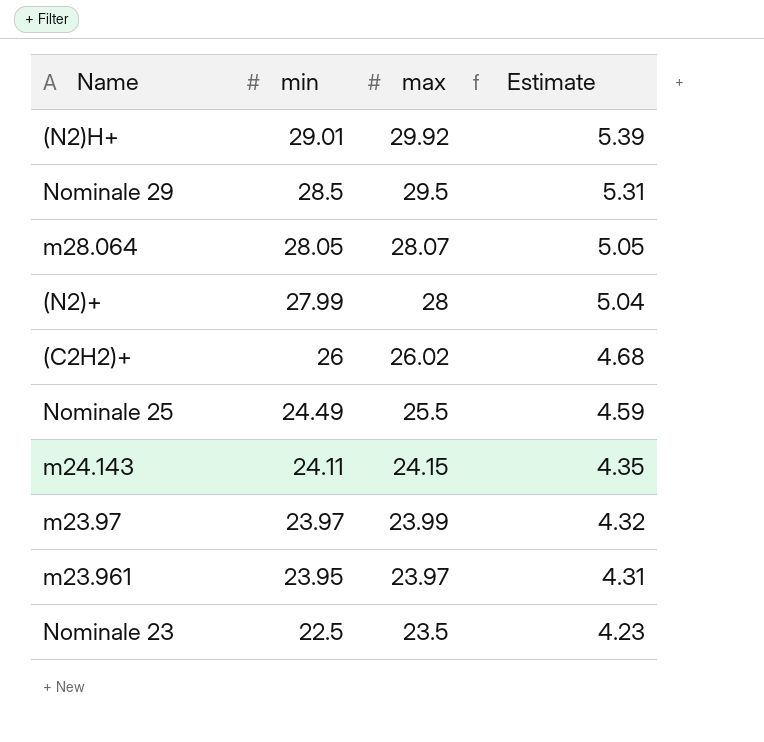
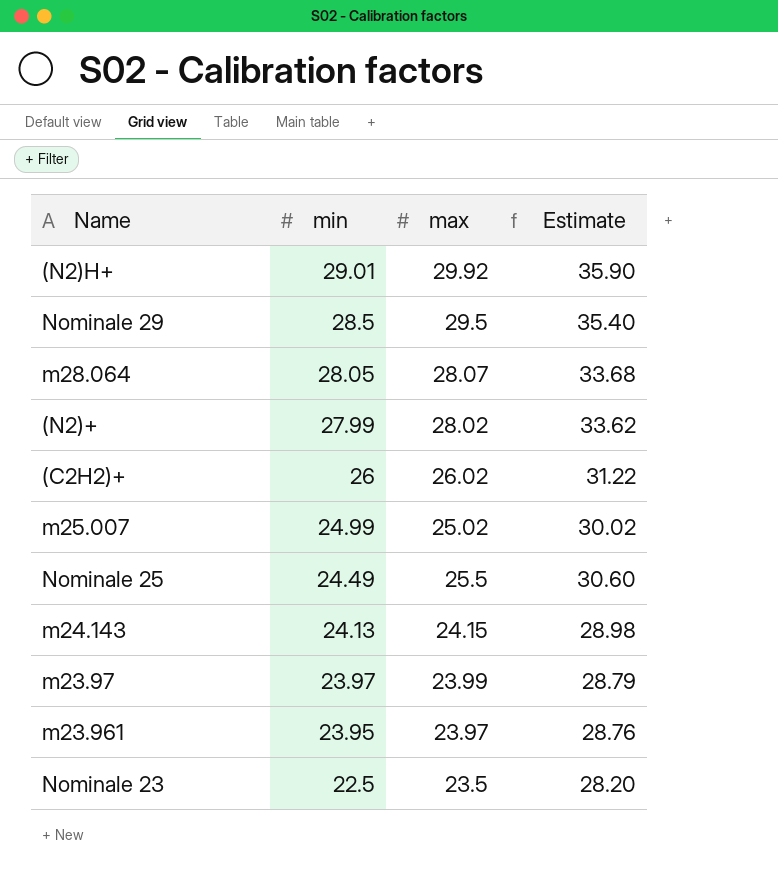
column Estimate | formula: [max] * 0.18 -> [max] * 1.2
(N2)+ | max: 28 -> 28.02
row m25.007: none -> 24.99 | 25.02 | 30.02
m24.143 | min: 24.11 -> 24.13

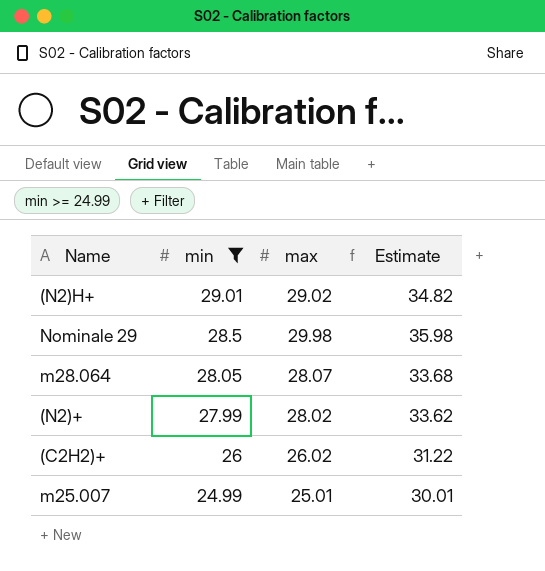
filter: none -> min >= 24.99
(N2)H+ | max: 29.92 -> 29.02
(N2)H+ | Estimate: 35.90 -> 34.82
Nominale 29 | max: 29.5 -> 29.98
Nominale 29 | Estimate: 35.40 -> 35.98
m25.007 | max: 25.02 -> 25.01
m25.007 | Estimate: 30.02 -> 30.01

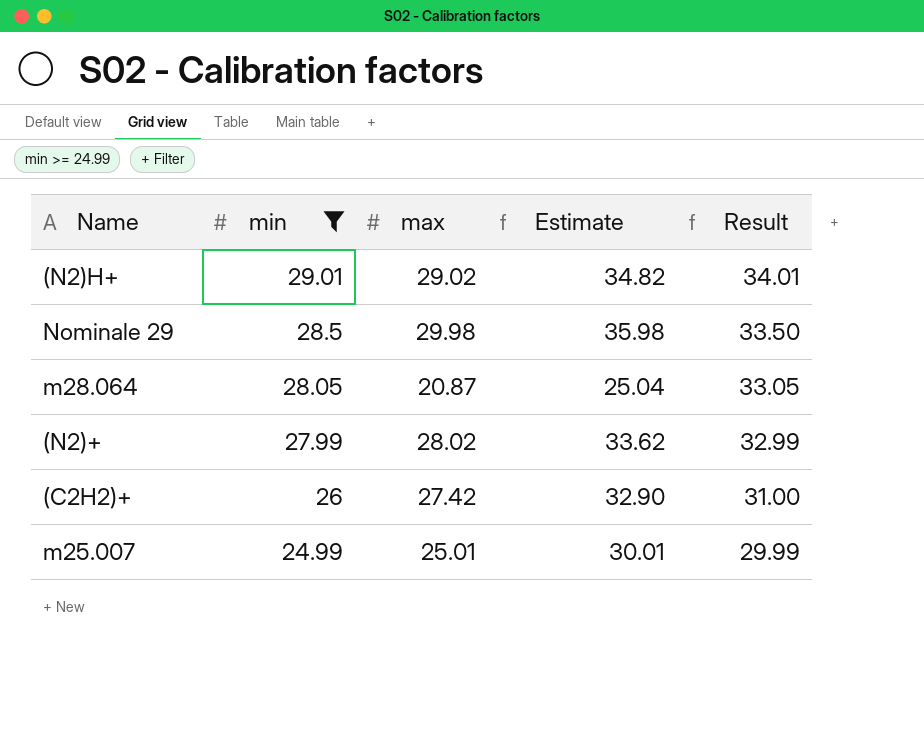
column Result | formula: none -> [min] + 5
m28.064 | max: 28.07 -> 20.87
m28.064 | Estimate: 33.68 -> 25.04
(C2H2)+ | max: 26.02 -> 27.42
(C2H2)+ | Estimate: 31.22 -> 32.90

